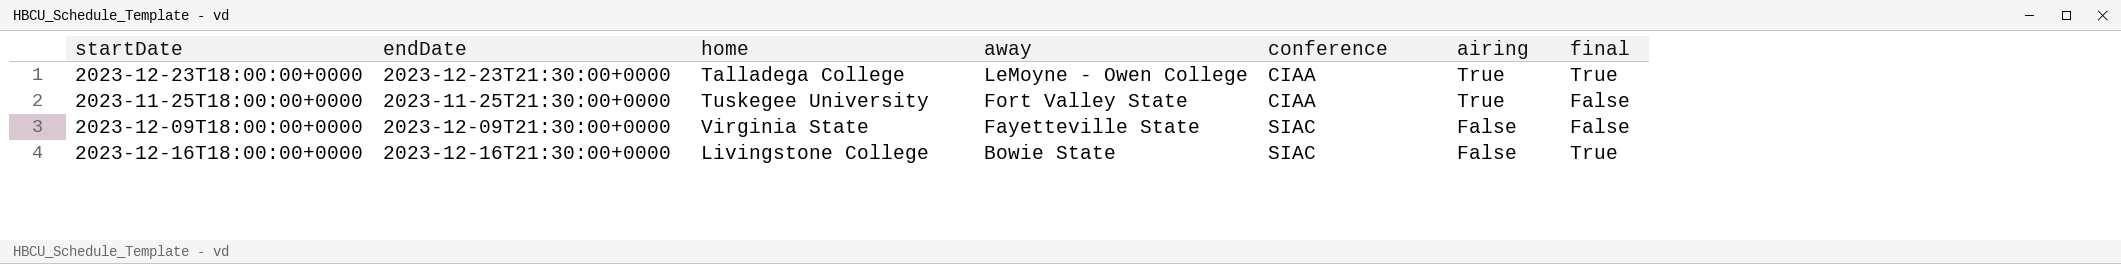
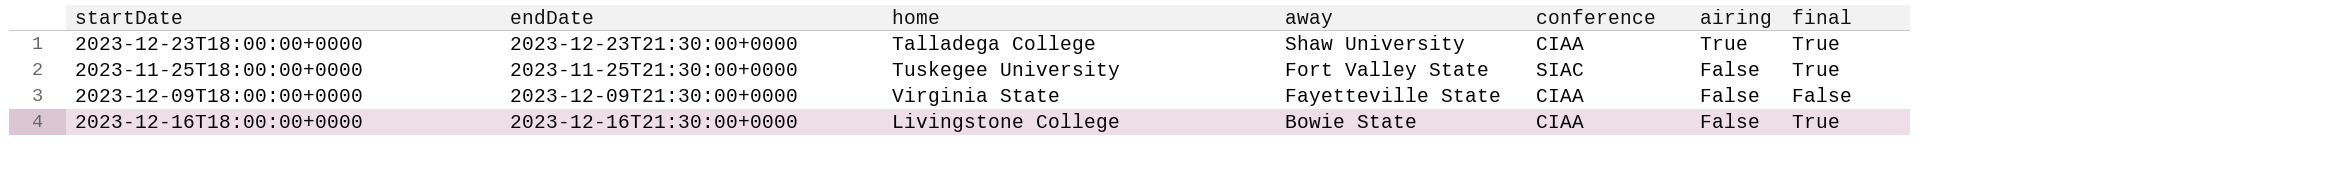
2023-12-23T18:00:00+0000 | away: LeMoyne - Owen College -> Shaw University
2023-11-25T18:00:00+0000 | conference: CIAA -> SIAC
2023-11-25T18:00:00+0000 | airing: True -> False
2023-11-25T18:00:00+0000 | final: False -> True
2023-12-09T18:00:00+0000 | conference: SIAC -> CIAA
2023-12-16T18:00:00+0000 | conference: SIAC -> CIAA

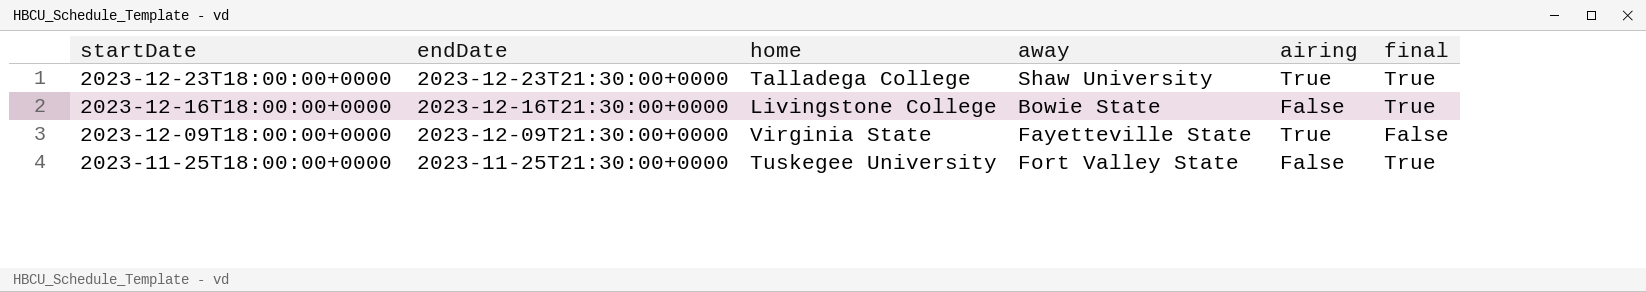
row order: away descending -> startDate descending
column conference | position: 5 -> none
2023-12-09T18:00:00+0000 | airing: False -> True

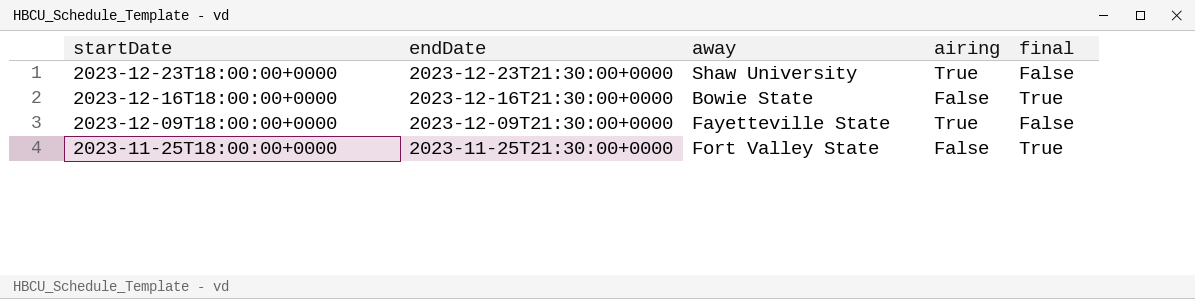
column home | position: 3 -> none
2023-12-23T18:00:00+0000 | final: True -> False

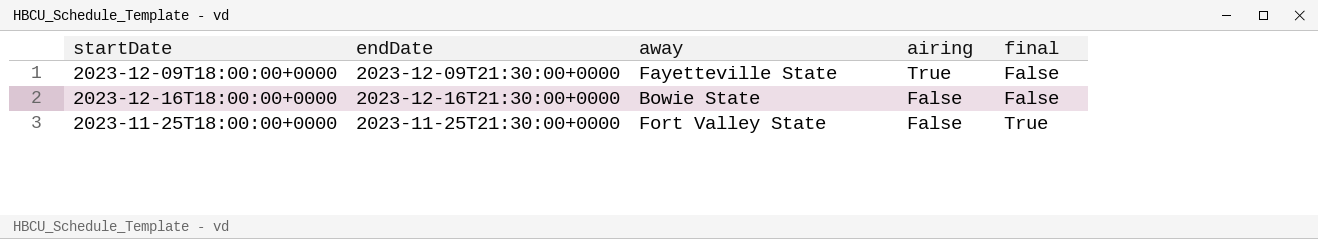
row order: startDate descending -> airing descending
row 2023-12-23T18:00:00+0000: 2023-12-23T21:30:00+0000 | Shaw University | True | False -> none
2023-12-16T18:00:00+0000 | final: True -> False

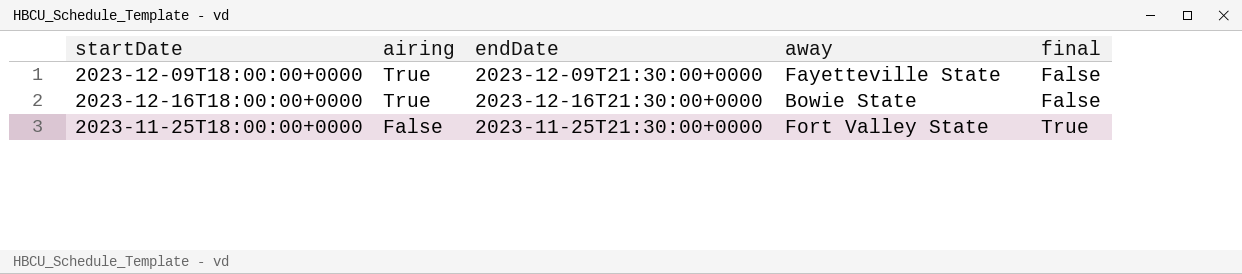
column airing | position: 4 -> 2
2023-12-16T18:00:00+0000 | airing: False -> True

